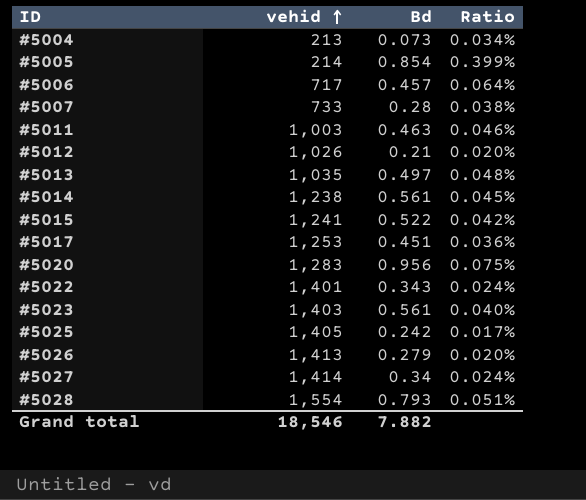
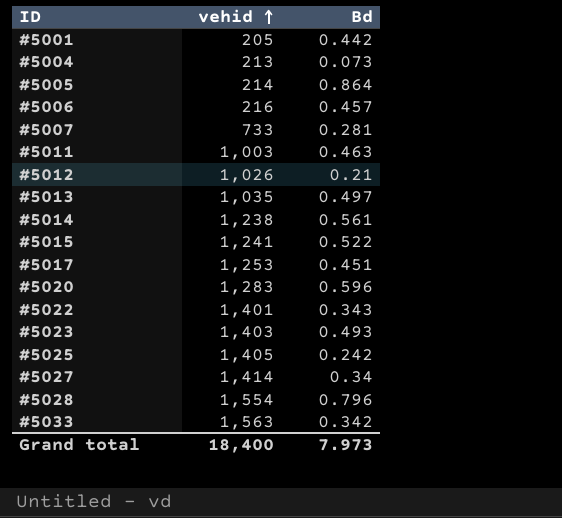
column Ratio | formula: [Bd] / [vehid] -> none
row #5026: 1,413 | 0.279 | 0.020% -> none
row #5001: none -> 205 | 0.442
#5005 | Bd: 0.854 -> 0.864
#5006 | vehid: 717 -> 216
#5007 | Bd: 0.28 -> 0.281
#5020 | Bd: 0.956 -> 0.596
#5023 | Bd: 0.561 -> 0.493
#5028 | Bd: 0.793 -> 0.796
row #5033: none -> 1,563 | 0.342
Grand total | vehid: 18,546 -> 18,400
Grand total | Bd: 7.882 -> 7.973

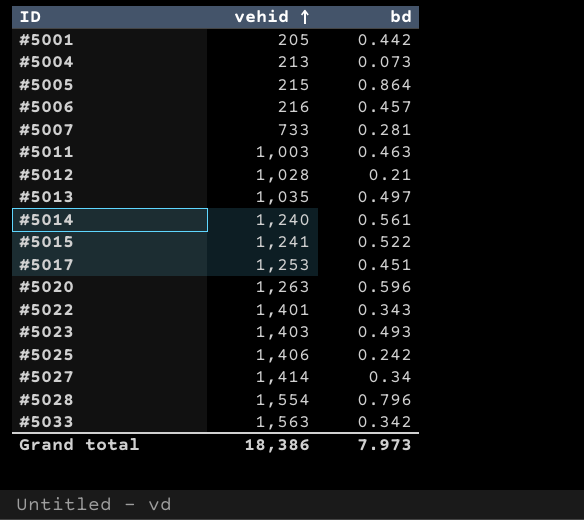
column name: Bd -> bd
#5005 | vehid: 214 -> 215
#5012 | vehid: 1,026 -> 1,028
#5014 | vehid: 1,238 -> 1,240
#5020 | vehid: 1,283 -> 1,263
#5025 | vehid: 1,405 -> 1,406
Grand total | vehid: 18,400 -> 18,386

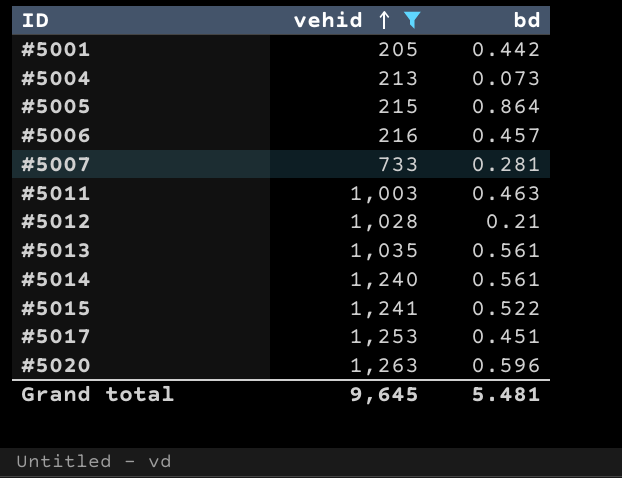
filter: none -> vehid <= 1,263
#5013 | bd: 0.497 -> 0.561
Grand total | vehid: 18,386 -> 9,645
Grand total | bd: 7.973 -> 5.481

